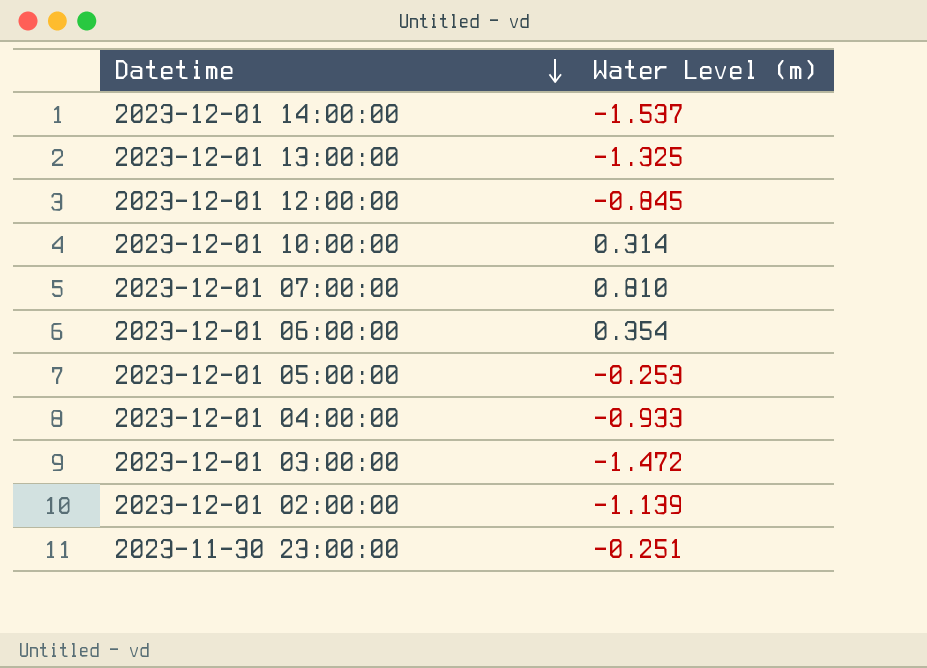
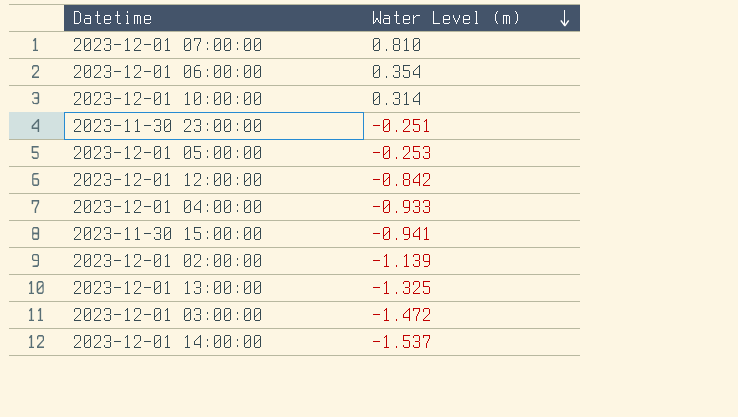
row order: Datetime descending -> Water Level (m) descending
2023-12-01 12:00:00 | Water Level (m): -0.845 -> -0.842
row 2023-11-30 15:00:00: none -> -0.941

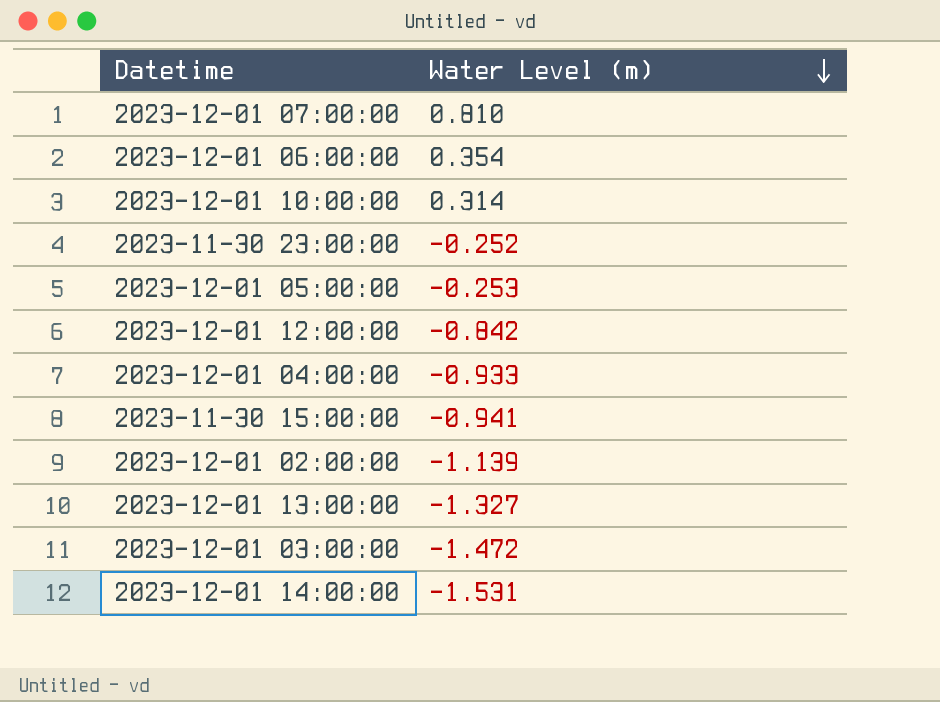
2023-11-30 23:00:00 | Water Level (m): -0.251 -> -0.252
2023-12-01 13:00:00 | Water Level (m): -1.325 -> -1.327
2023-12-01 14:00:00 | Water Level (m): -1.537 -> -1.531

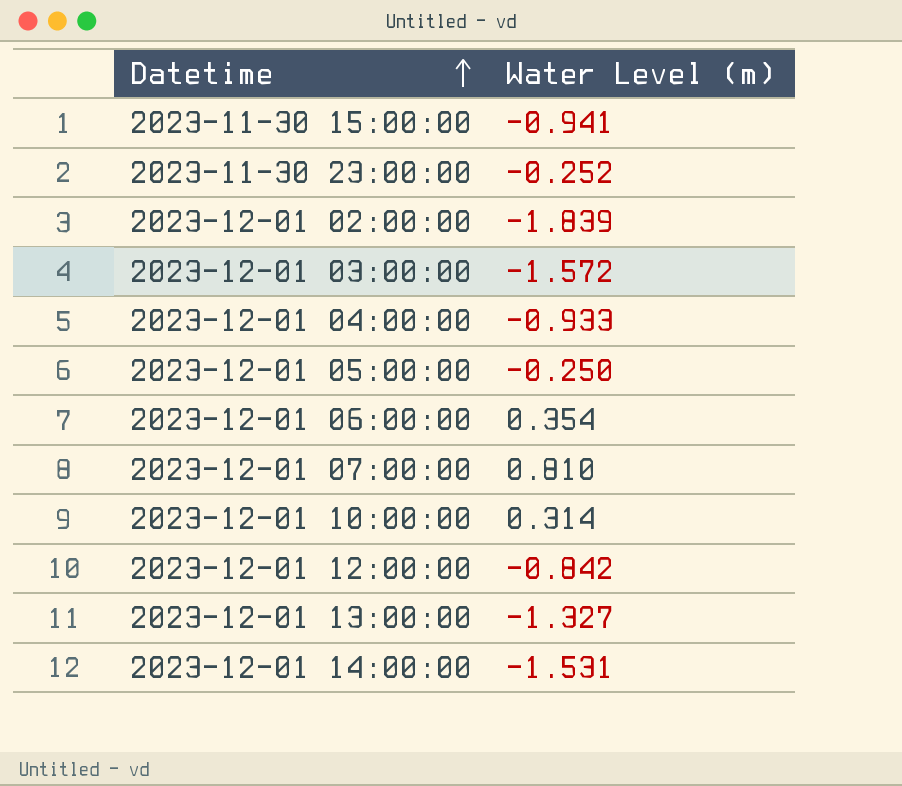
row order: Water Level (m) descending -> Datetime ascending
2023-12-01 02:00:00 | Water Level (m): -1.139 -> -1.839
2023-12-01 03:00:00 | Water Level (m): -1.472 -> -1.572
2023-12-01 05:00:00 | Water Level (m): -0.253 -> -0.250

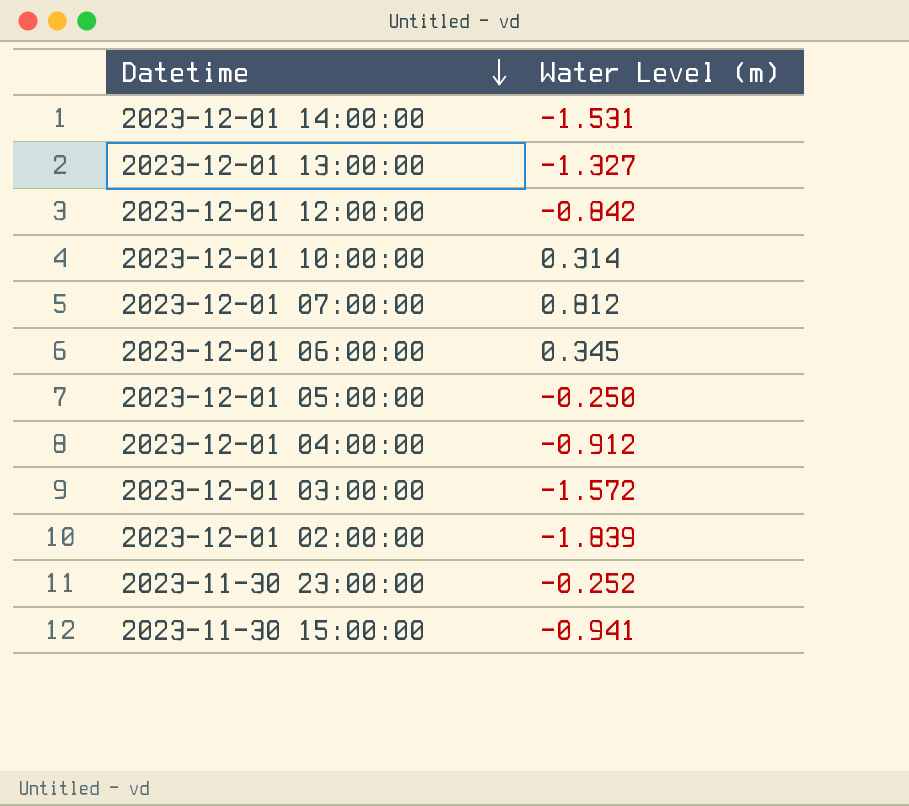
row order: Datetime ascending -> Datetime descending
2023-12-01 07:00:00 | Water Level (m): 0.810 -> 0.812
2023-12-01 06:00:00 | Water Level (m): 0.354 -> 0.345
2023-12-01 04:00:00 | Water Level (m): -0.933 -> -0.912

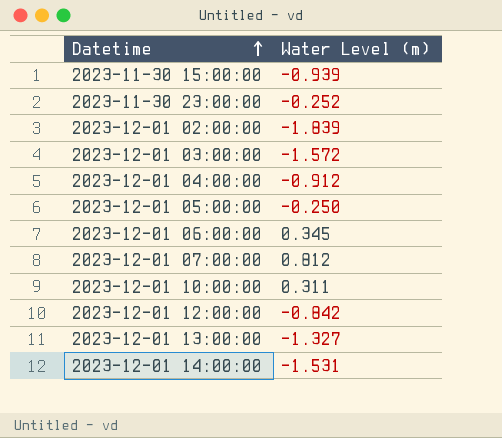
row order: Datetime descending -> Datetime ascending
2023-11-30 15:00:00 | Water Level (m): -0.941 -> -0.939
2023-12-01 10:00:00 | Water Level (m): 0.314 -> 0.311

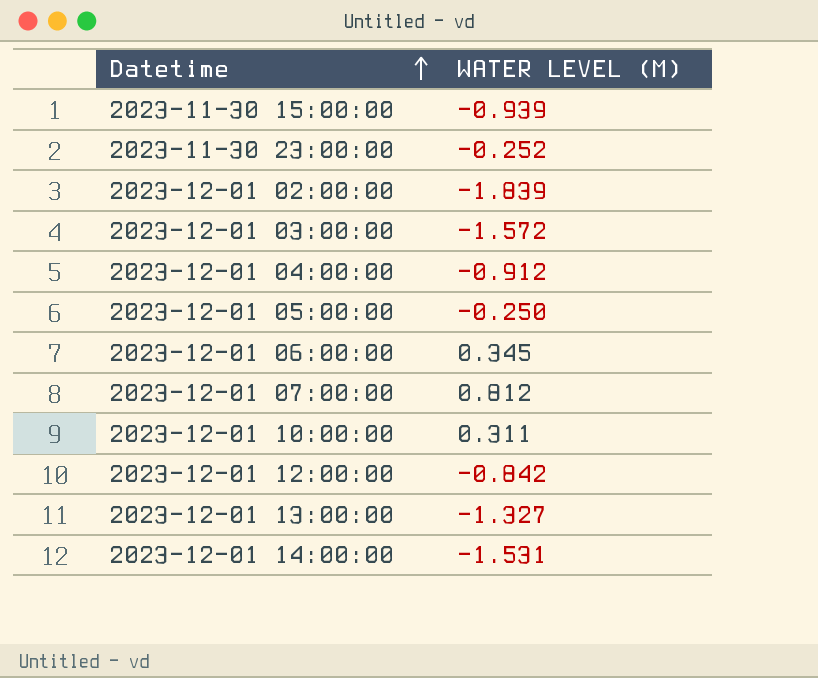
column name: Water Level (m) -> WATER LEVEL (M)

